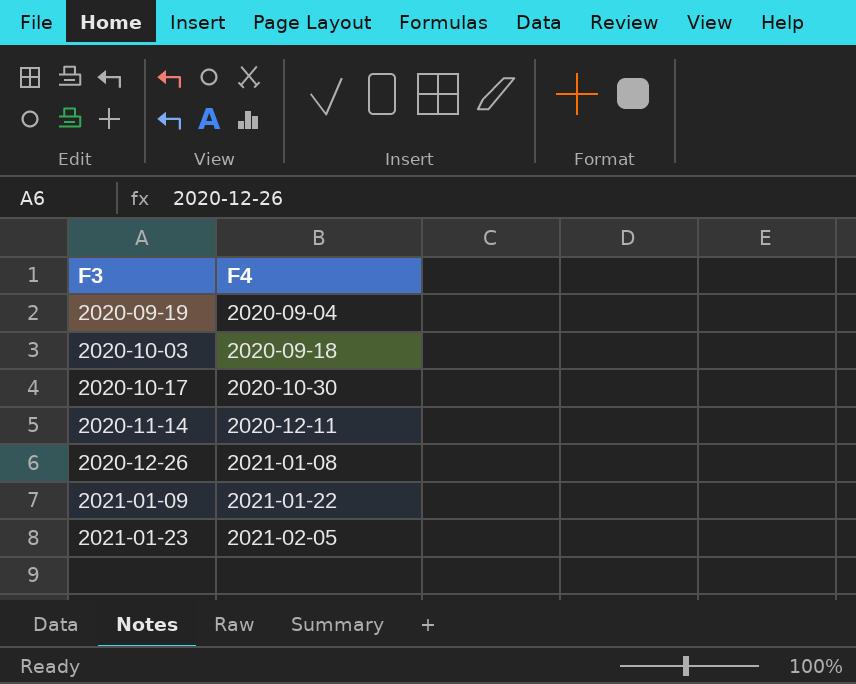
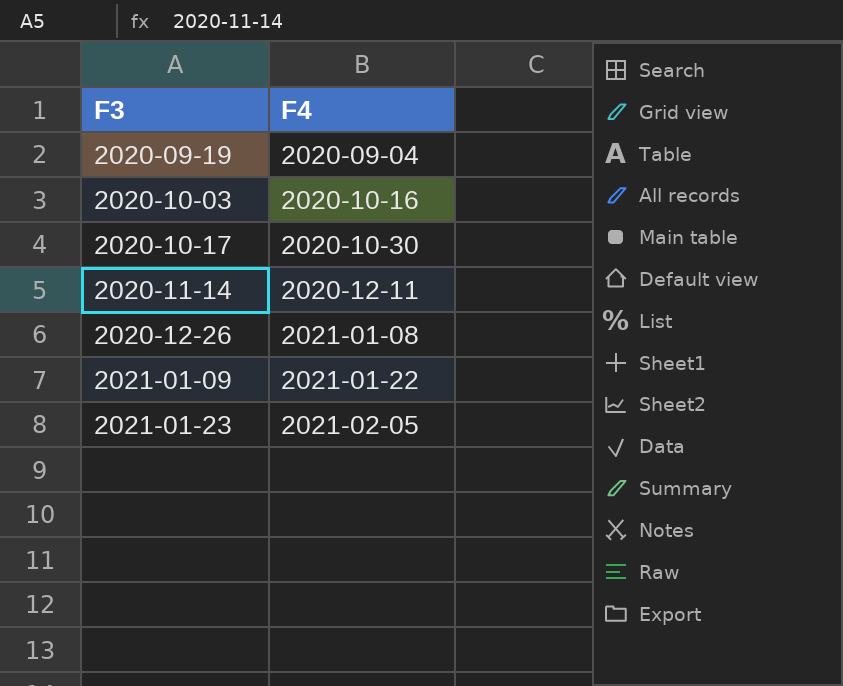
2020-10-03 | F4: 2020-09-18 -> 2020-10-16

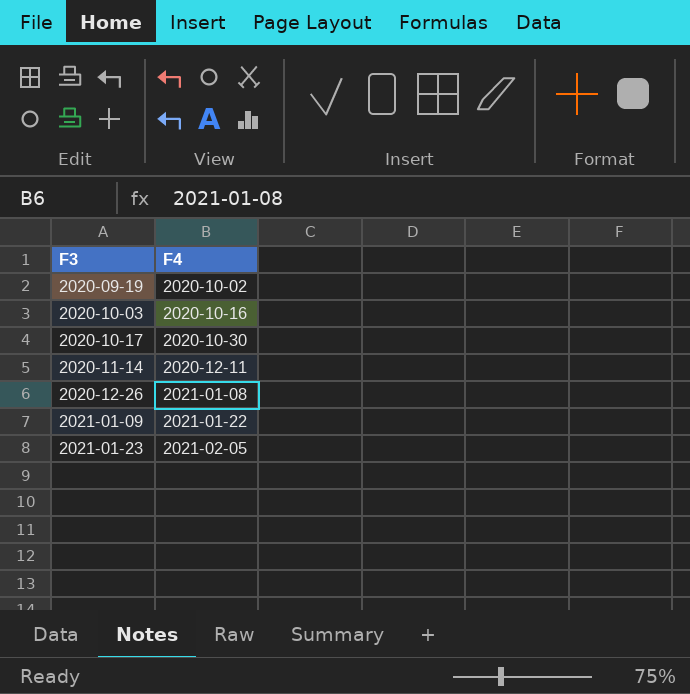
2020-09-19 | F4: 2020-09-04 -> 2020-10-02

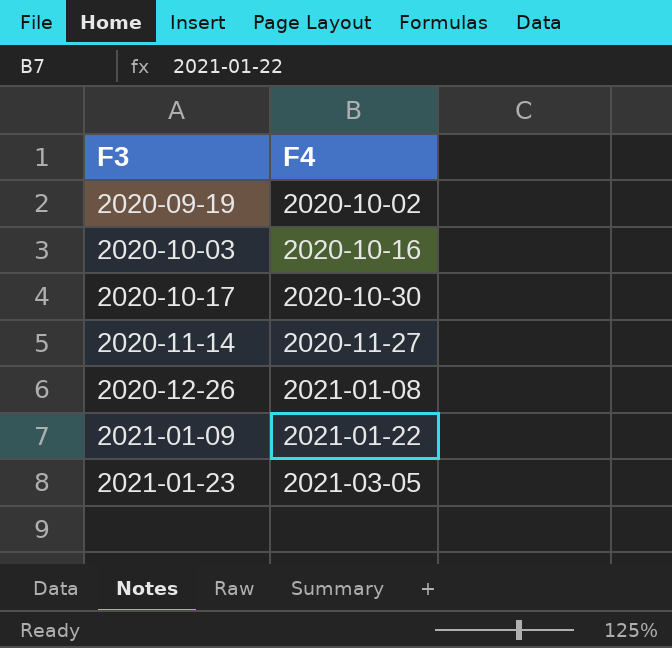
2020-11-14 | F4: 2020-12-11 -> 2020-11-27
2021-01-23 | F4: 2021-02-05 -> 2021-03-05

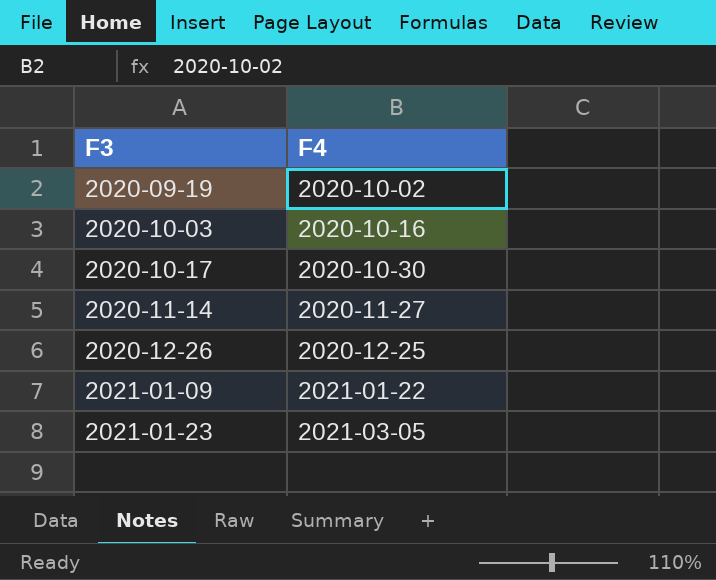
2020-12-26 | F4: 2021-01-08 -> 2020-12-25

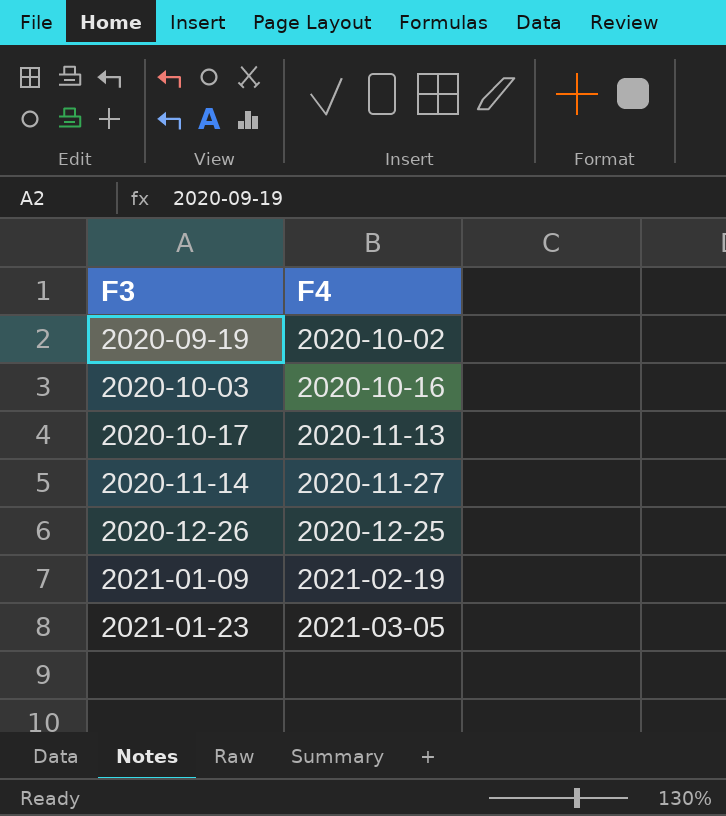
2020-10-17 | F4: 2020-10-30 -> 2020-11-13
2021-01-09 | F4: 2021-01-22 -> 2021-02-19

